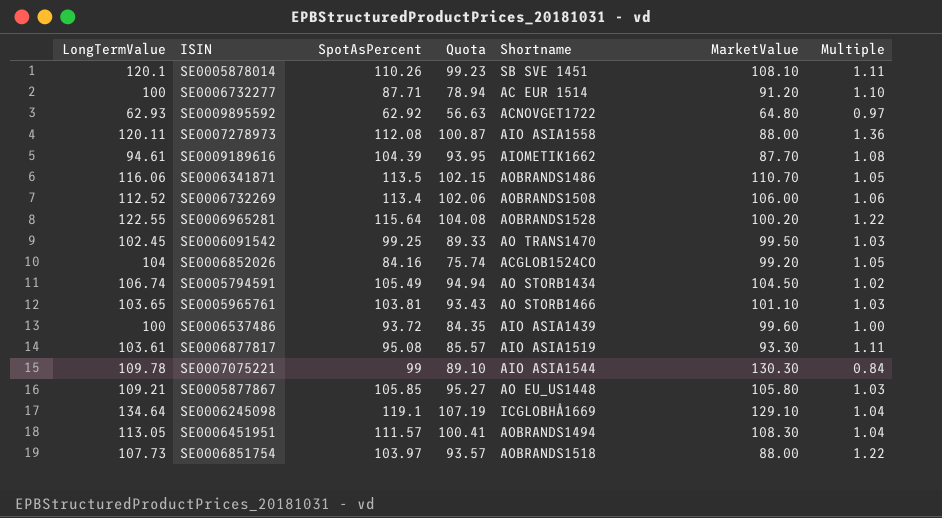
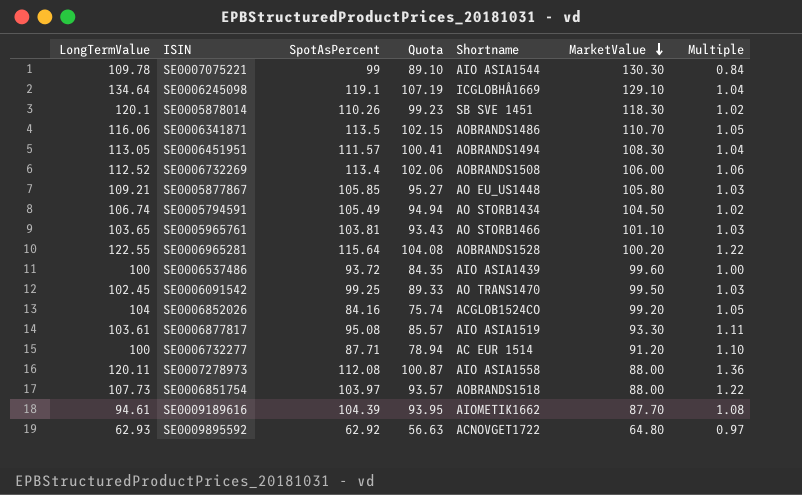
row order: none -> MarketValue descending
SE0005878014 | MarketValue: 108.10 -> 118.30
SE0005878014 | Multiple: 1.11 -> 1.02

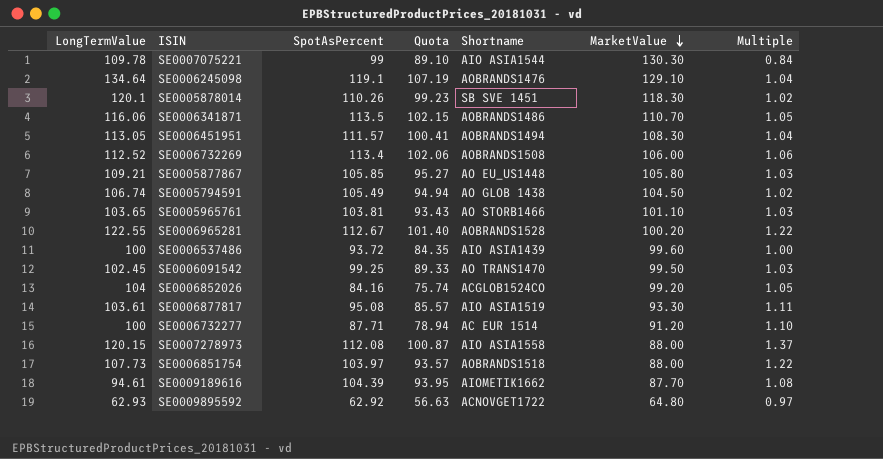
SE0006245098 | Shortname: ICGLOBHÅ1669 -> AOBRANDS1476
SE0005794591 | Shortname: AO STORB1434 -> AO GLOB 1438
SE0006965281 | SpotAsPercent: 115.64 -> 112.67
SE0006965281 | Quota: 104.08 -> 101.40
SE0007278973 | LongTermValue: 120.11 -> 120.15
SE0007278973 | Multiple: 1.36 -> 1.37

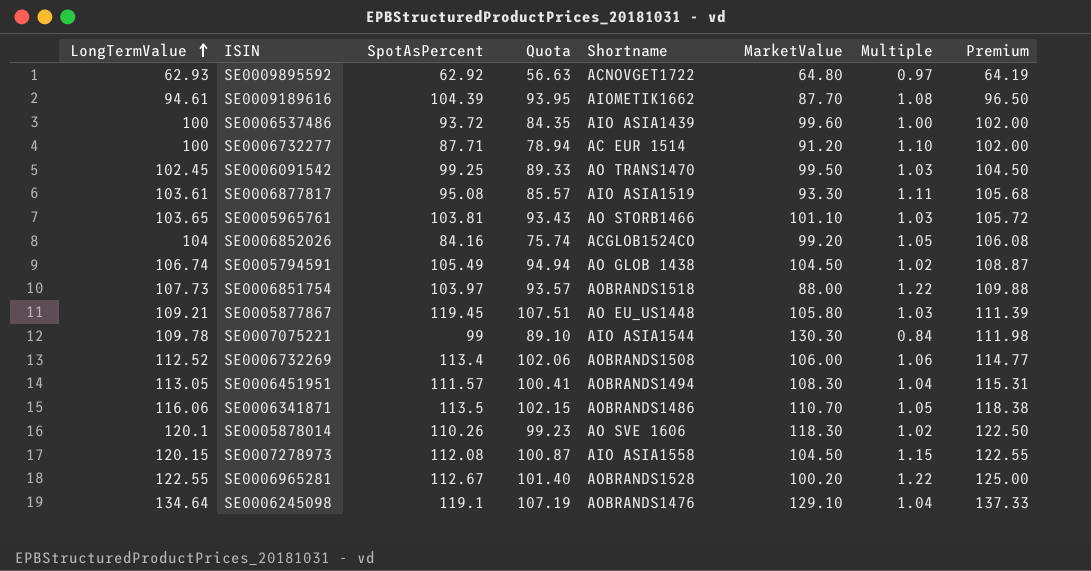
row order: MarketValue descending -> LongTermValue ascending
column Premium | formula: none -> [LongTermValue] * 1.02
SE0005877867 | SpotAsPercent: 105.85 -> 119.45
SE0005877867 | Quota: 95.27 -> 107.51
SE0005878014 | Shortname: SB SVE 1451 -> AO SVE 1606
SE0007278973 | MarketValue: 88.00 -> 104.50
SE0007278973 | Multiple: 1.37 -> 1.15

